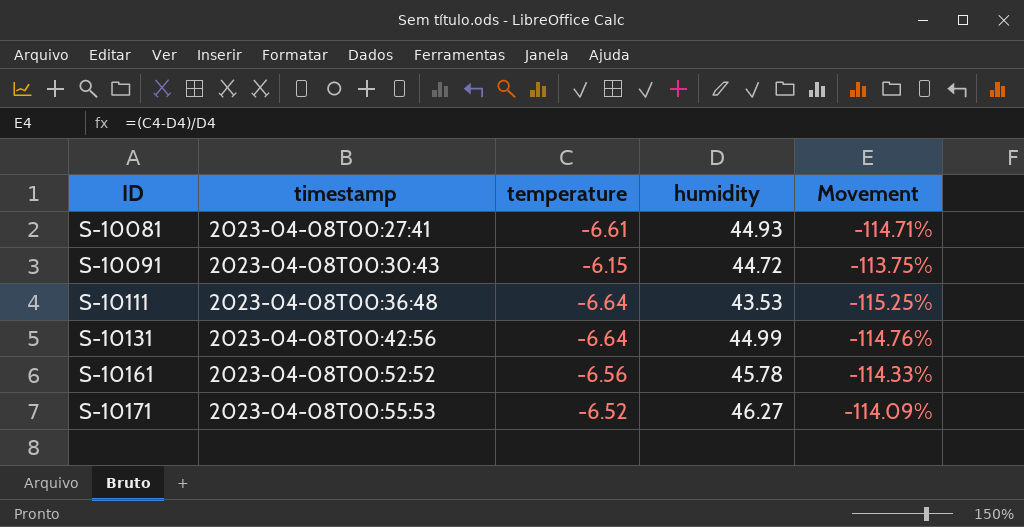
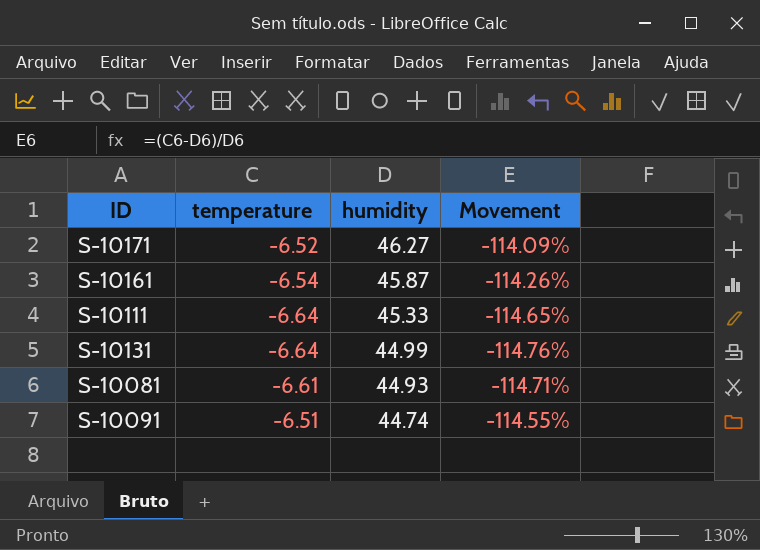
row order: ID ascending -> humidity descending
column timestamp | position: 2 -> none
S-10161 | temperature: -6.56 -> -6.54
S-10161 | humidity: 45.78 -> 45.87
S-10161 | Movement: -114.33% -> -114.26%
S-10111 | humidity: 43.53 -> 45.33
S-10111 | Movement: -115.25% -> -114.65%
S-10091 | temperature: -6.15 -> -6.51
S-10091 | humidity: 44.72 -> 44.74
S-10091 | Movement: -113.75% -> -114.55%

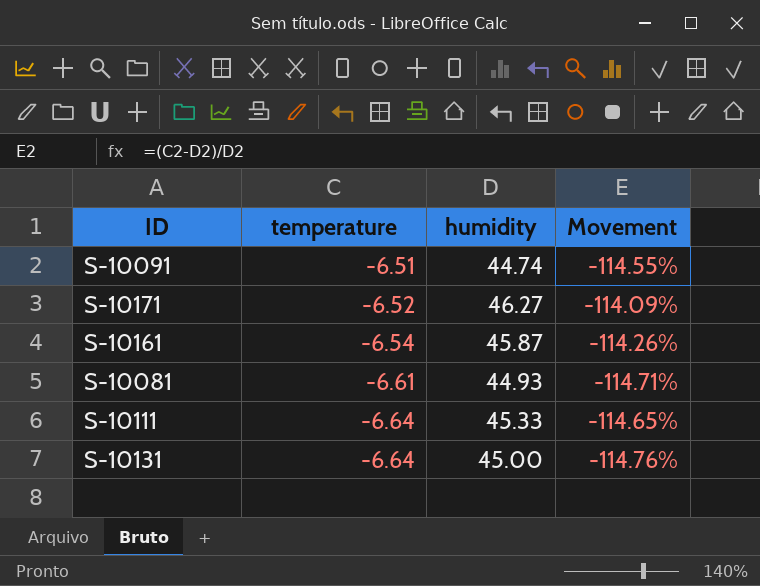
row order: humidity descending -> temperature descending
S-10131 | humidity: 44.99 -> 45.00

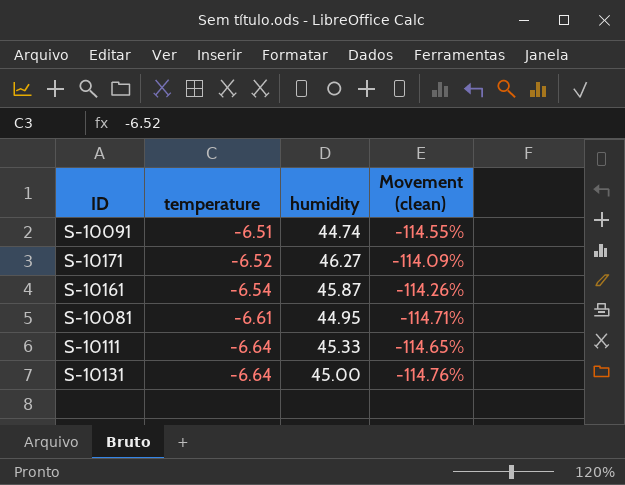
column name: Movement -> Movement (clean)
S-10081 | humidity: 44.93 -> 44.95

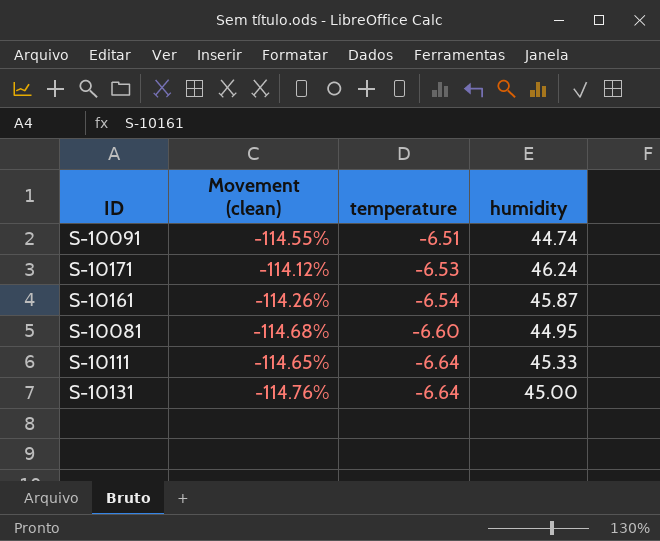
column Movement (clean) | position: 4 -> 2
S-10171 | Movement (clean): -114.09% -> -114.12%
S-10171 | temperature: -6.52 -> -6.53
S-10171 | humidity: 46.27 -> 46.24
S-10081 | Movement (clean): -114.71% -> -114.68%
S-10081 | temperature: -6.61 -> -6.60

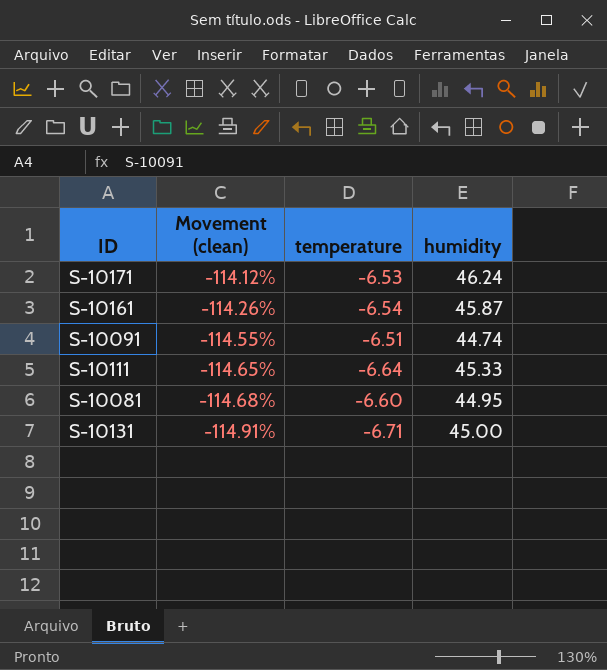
row order: temperature descending -> Movement (clean) descending
S-10131 | Movement (clean): -114.76% -> -114.91%
S-10131 | temperature: -6.64 -> -6.71

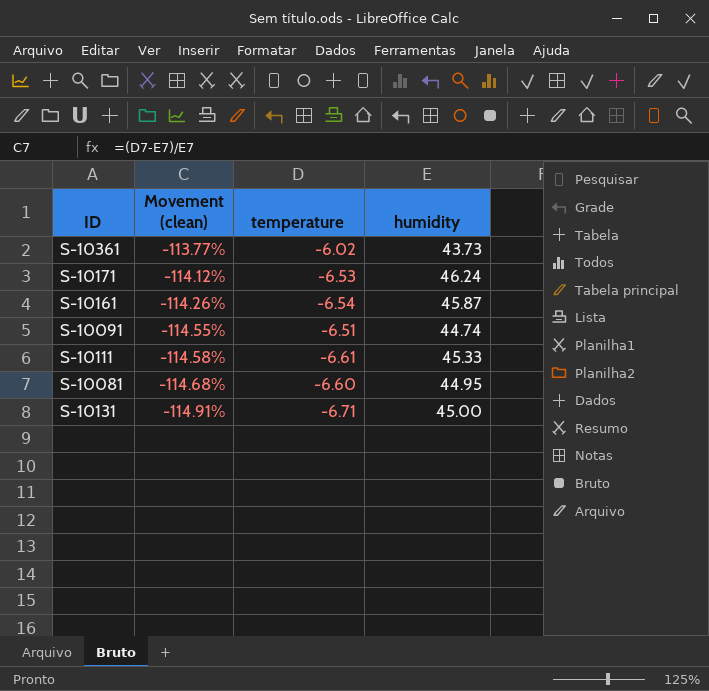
row S-10361: none -> -113.77% | -6.02 | 43.73
S-10111 | Movement (clean): -114.65% -> -114.58%
S-10111 | temperature: -6.64 -> -6.61

